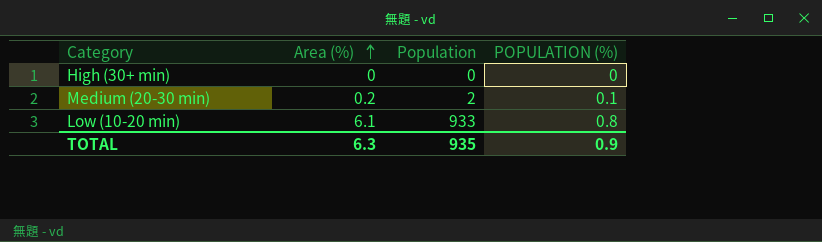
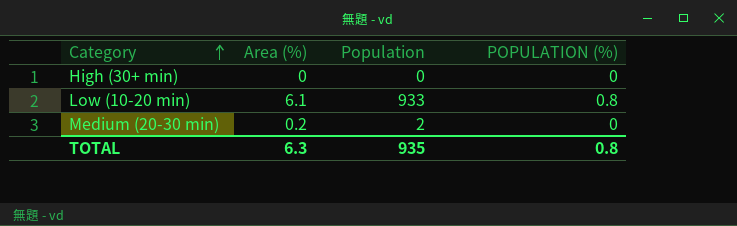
row order: Area (%) ascending -> Category ascending
Medium (20-30 min) | POPULATION (%): 0.1 -> 0
TOTAL | POPULATION (%): 0.9 -> 0.8

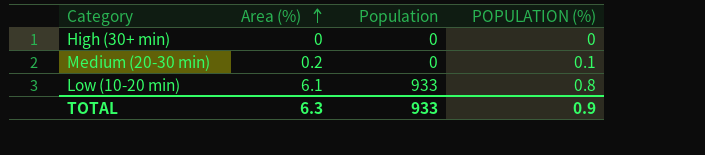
row order: Category ascending -> Area (%) ascending
Medium (20-30 min) | Population: 2 -> 0
Medium (20-30 min) | POPULATION (%): 0 -> 0.1
TOTAL | Population: 935 -> 933
TOTAL | POPULATION (%): 0.8 -> 0.9

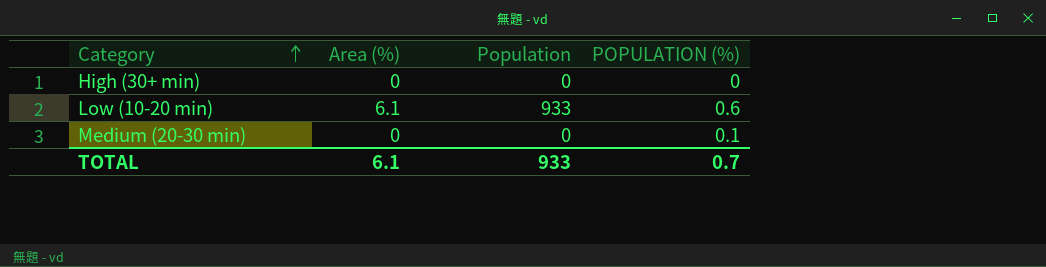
row order: Area (%) ascending -> Category ascending
Low (10-20 min) | POPULATION (%): 0.8 -> 0.6
Medium (20-30 min) | Area (%): 0.2 -> 0
TOTAL | Area (%): 6.3 -> 6.1
TOTAL | POPULATION (%): 0.9 -> 0.7

